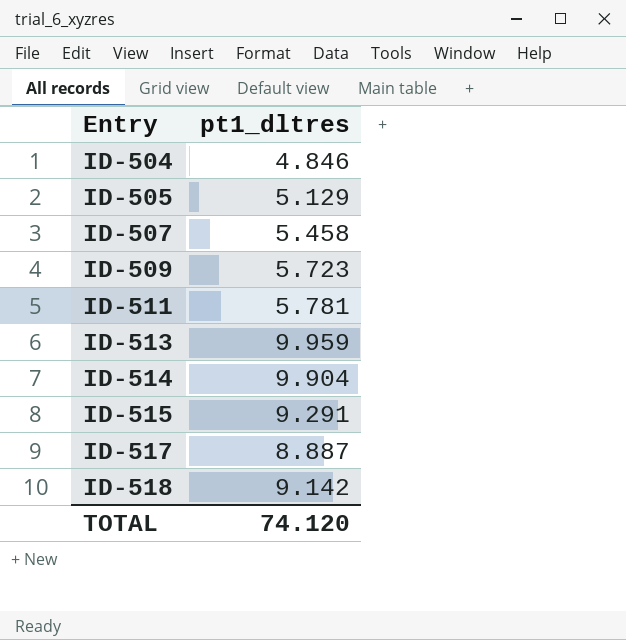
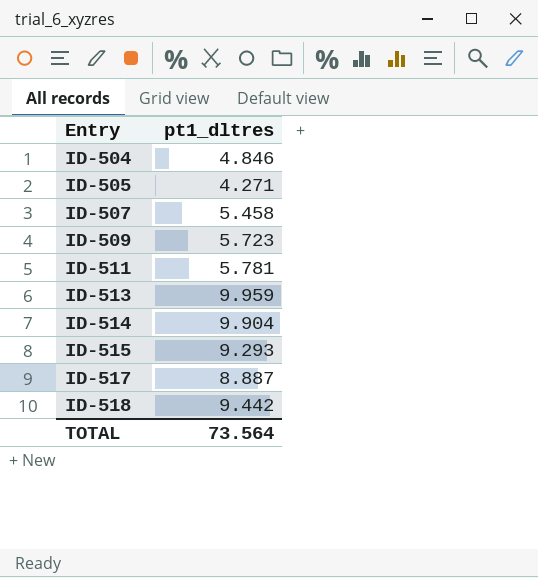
ID-505 | pt1_dltres: 5.129 -> 4.271
ID-515 | pt1_dltres: 9.291 -> 9.293
ID-518 | pt1_dltres: 9.142 -> 9.442
TOTAL | pt1_dltres: 74.120 -> 73.564

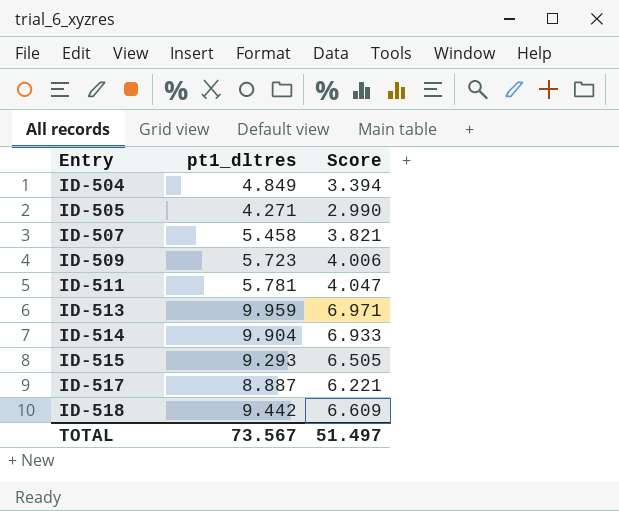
column Score | formula: none -> [pt1_dltres] * 0.7
ID-504 | pt1_dltres: 4.846 -> 4.849
TOTAL | pt1_dltres: 73.564 -> 73.567

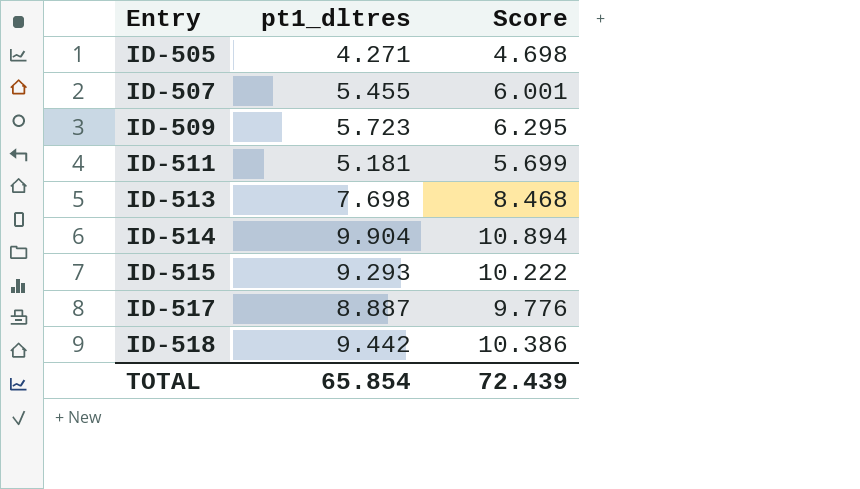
column Score | formula: [pt1_dltres] * 0.7 -> [pt1_dltres] * 1.1
row ID-504: 4.849 | 3.394 -> none
ID-507 | pt1_dltres: 5.458 -> 5.455
ID-511 | pt1_dltres: 5.781 -> 5.181
ID-513 | pt1_dltres: 9.959 -> 7.698
TOTAL | pt1_dltres: 73.567 -> 65.854
TOTAL | Score: 51.497 -> 72.439

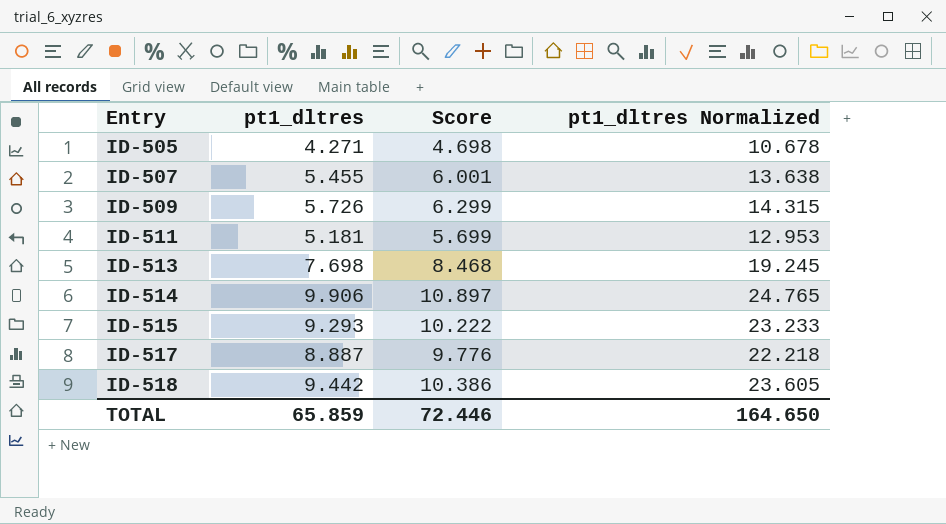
column pt1_dltres Normalized | formula: none -> [pt1_dltres] * 2.5
ID-509 | pt1_dltres: 5.723 -> 5.726
ID-509 | Score: 6.295 -> 6.299
ID-514 | pt1_dltres: 9.904 -> 9.906
ID-514 | Score: 10.894 -> 10.897
TOTAL | pt1_dltres: 65.854 -> 65.859
TOTAL | Score: 72.439 -> 72.446

